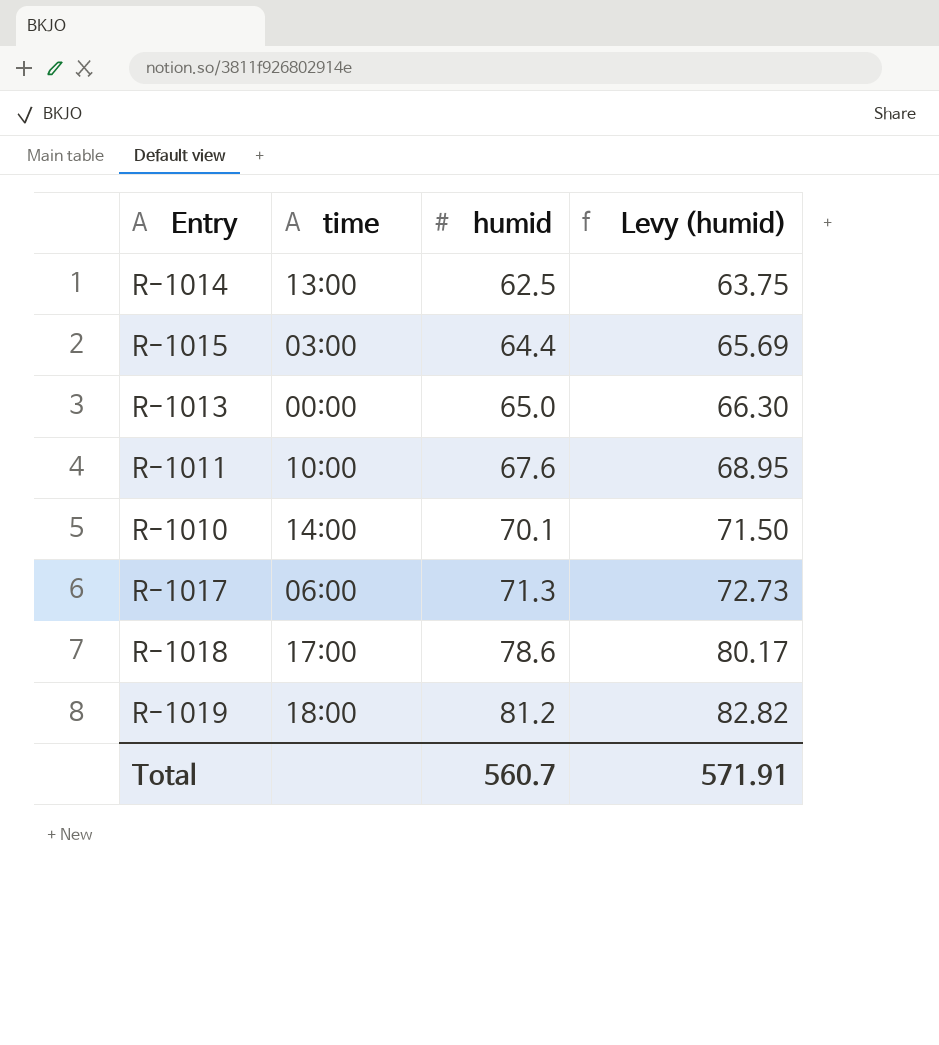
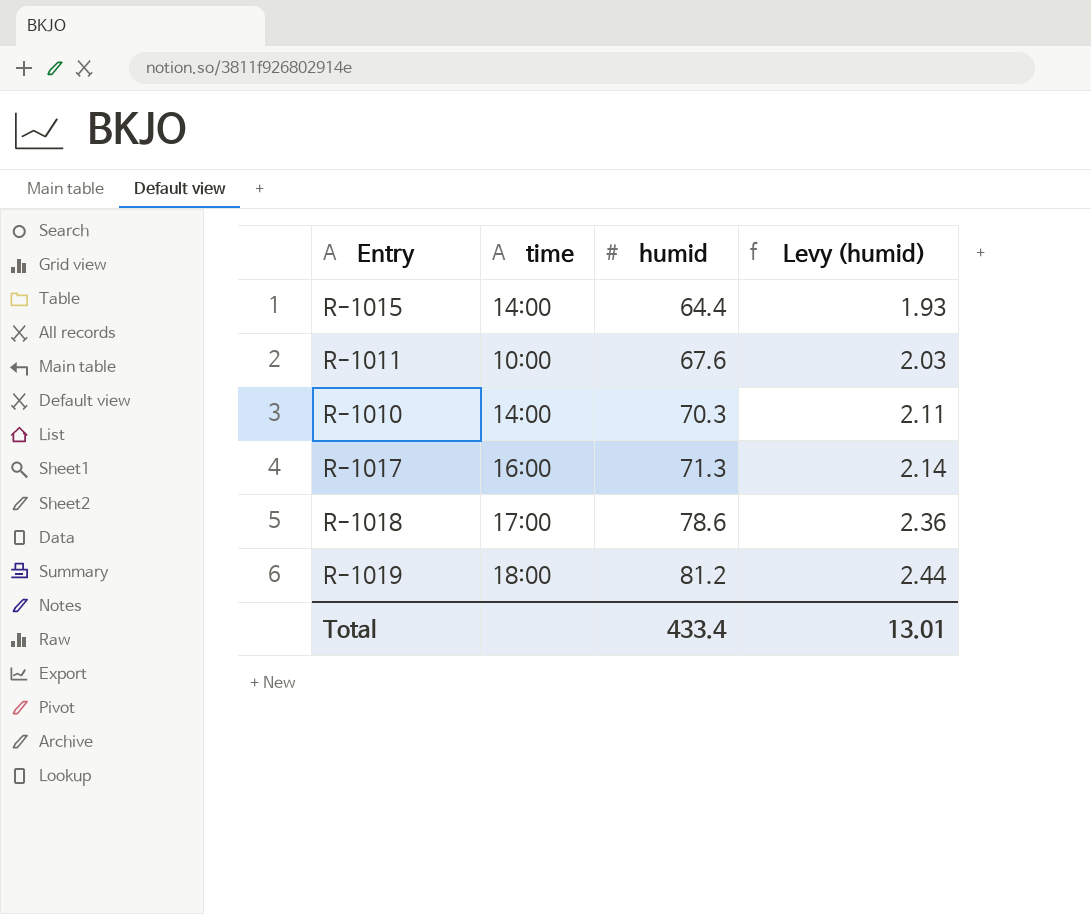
column Levy (humid) | formula: [humid] * 1.02 -> [humid] * 0.03
row R-1014: 13:00 | 62.5 | 63.75 -> none
row R-1013: 00:00 | 65.0 | 66.30 -> none
R-1015 | time: 03:00 -> 14:00
R-1010 | humid: 70.1 -> 70.3
R-1017 | time: 06:00 -> 16:00
Total | humid: 560.7 -> 433.4
Total | Levy (humid): 571.91 -> 13.01

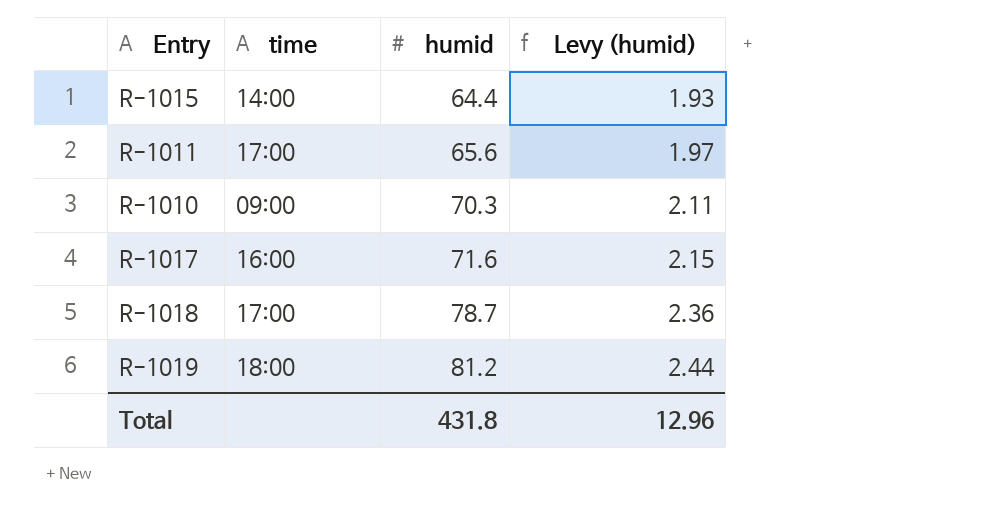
R-1011 | time: 10:00 -> 17:00
R-1011 | humid: 67.6 -> 65.6
R-1011 | Levy (humid): 2.03 -> 1.97
R-1010 | time: 14:00 -> 09:00
R-1017 | humid: 71.3 -> 71.6
R-1017 | Levy (humid): 2.14 -> 2.15
R-1018 | humid: 78.6 -> 78.7
Total | humid: 433.4 -> 431.8
Total | Levy (humid): 13.01 -> 12.96

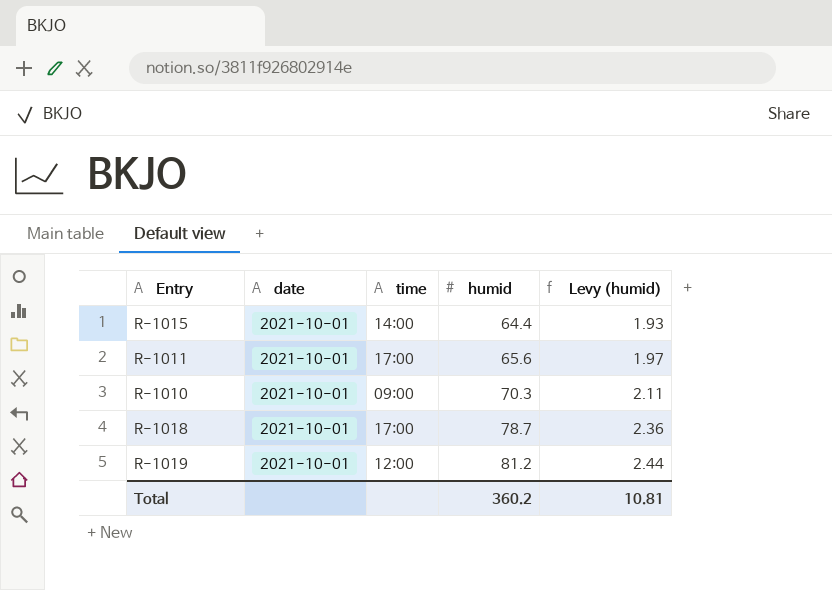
column date | position: none -> 2
row R-1017: 16:00 | 71.6 | 2.15 -> none
R-1019 | time: 18:00 -> 12:00
Total | humid: 431.8 -> 360.2
Total | Levy (humid): 12.96 -> 10.81

